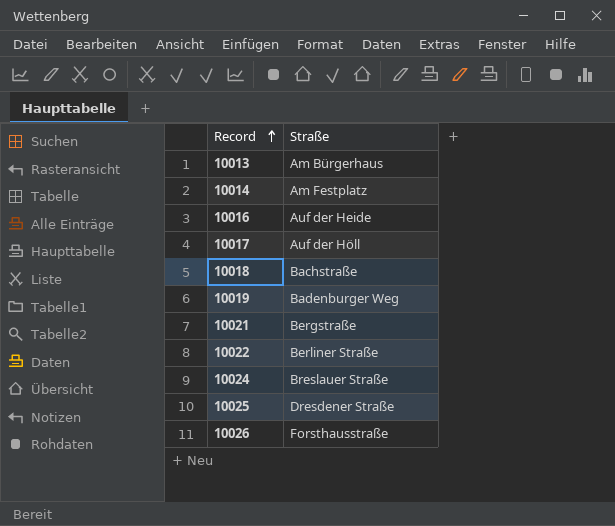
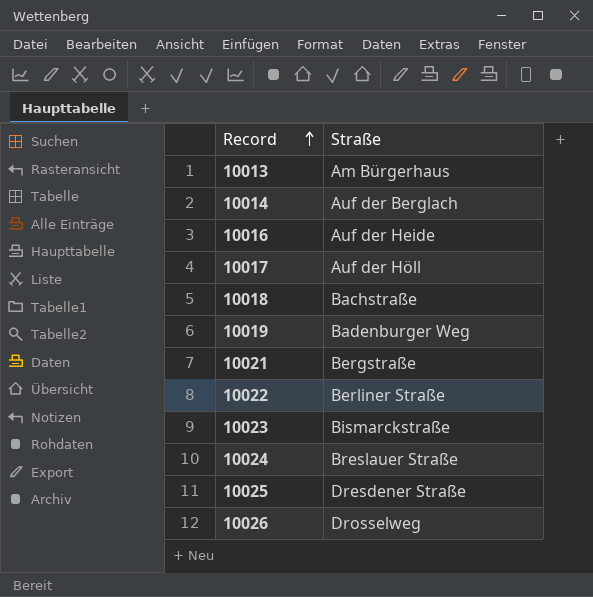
10014 | Straße: Am Festplatz -> Auf der Berglach
row 10023: none -> Bismarckstraße
10026 | Straße: Forsthausstraße -> Drosselweg

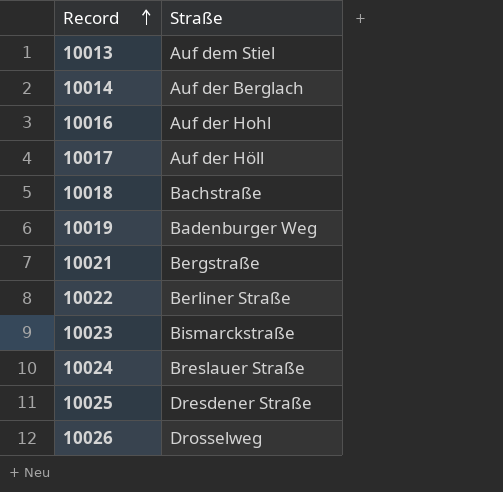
10013 | Straße: Am Bürgerhaus -> Auf dem Stiel
10016 | Straße: Auf der Heide -> Auf der Hohl

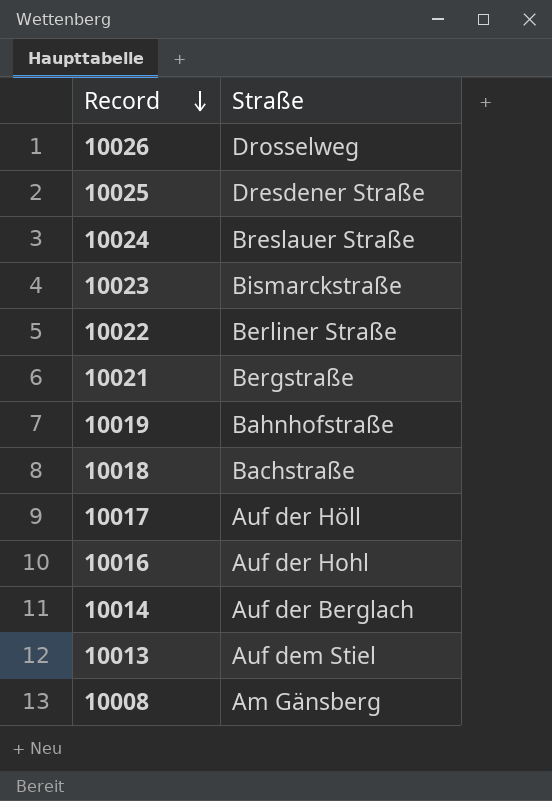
row order: Record ascending -> Record descending
10019 | Straße: Badenburger Weg -> Bahnhofstraße
row 10008: none -> Am Gänsberg

